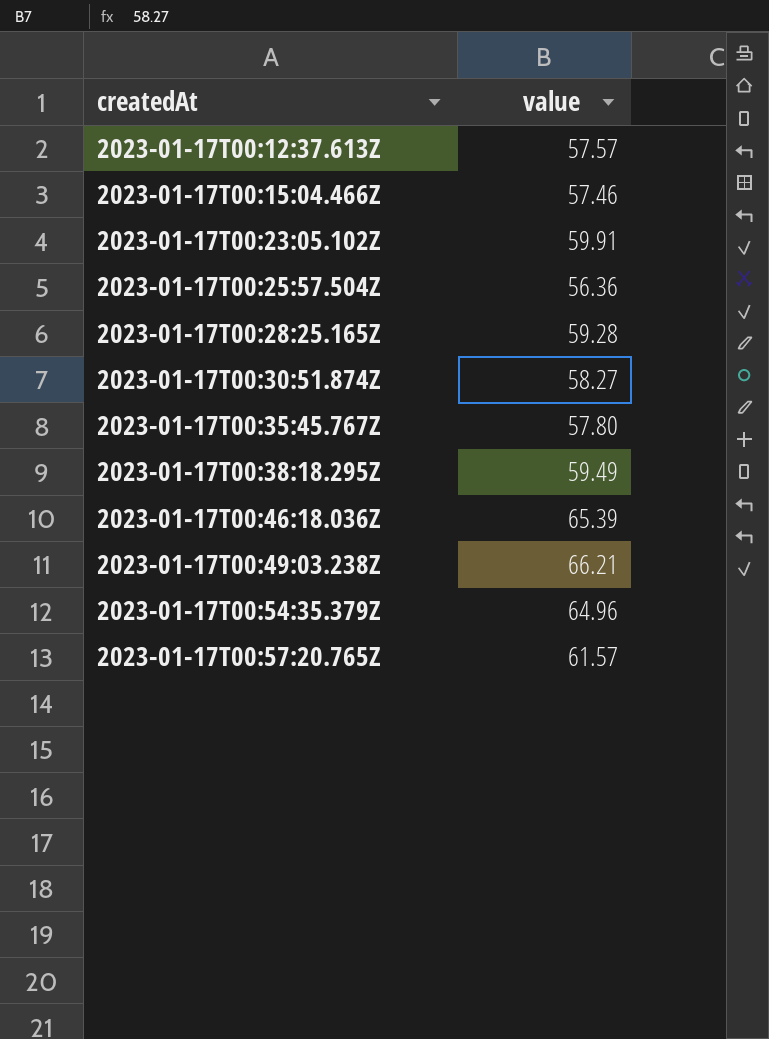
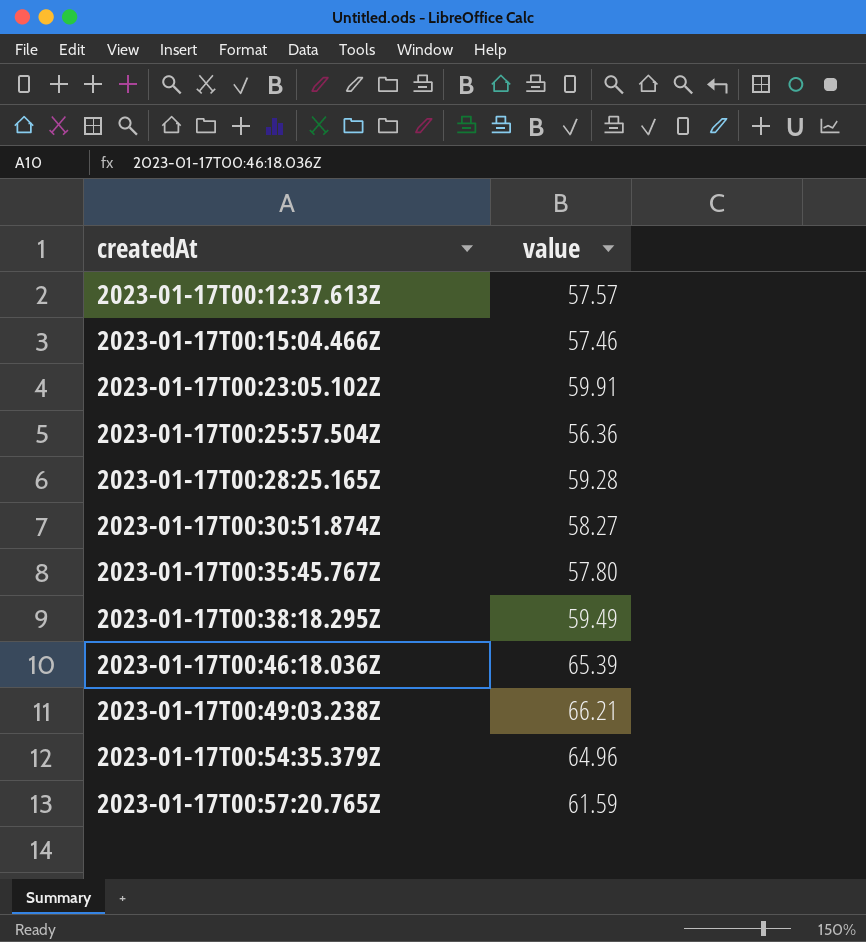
2023-01-17T00:57:20.765Z | value: 61.57 -> 61.59

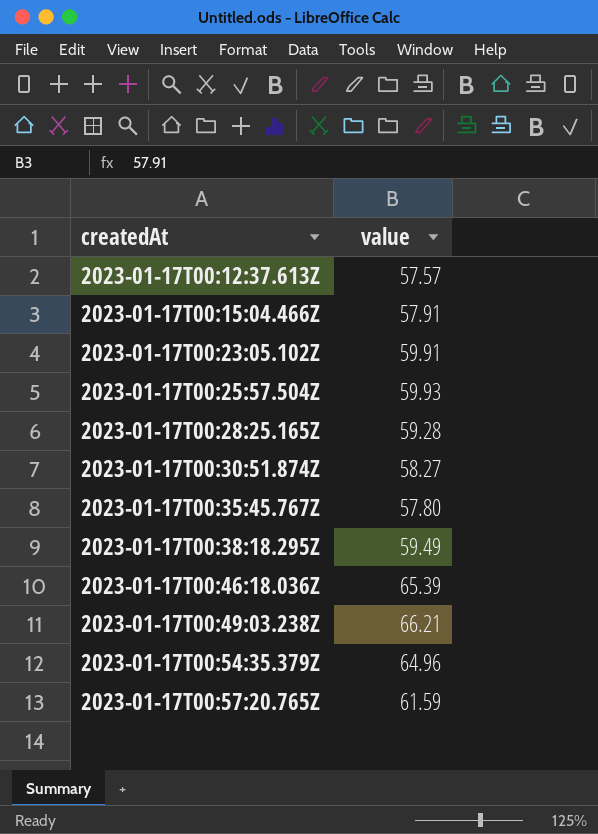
2023-01-17T00:15:04.466Z | value: 57.46 -> 57.91
2023-01-17T00:25:57.504Z | value: 56.36 -> 59.93

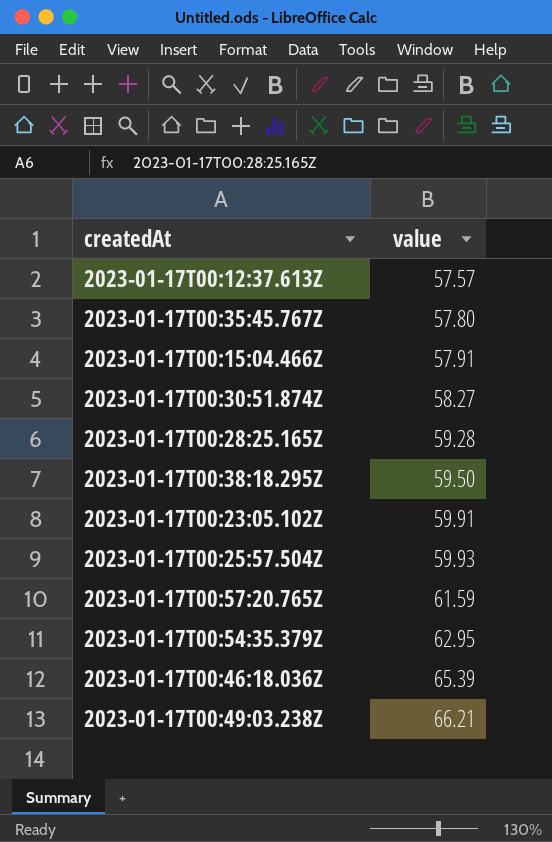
row order: createdAt ascending -> value ascending
2023-01-17T00:38:18.295Z | value: 59.49 -> 59.50
2023-01-17T00:54:35.379Z | value: 64.96 -> 62.95

